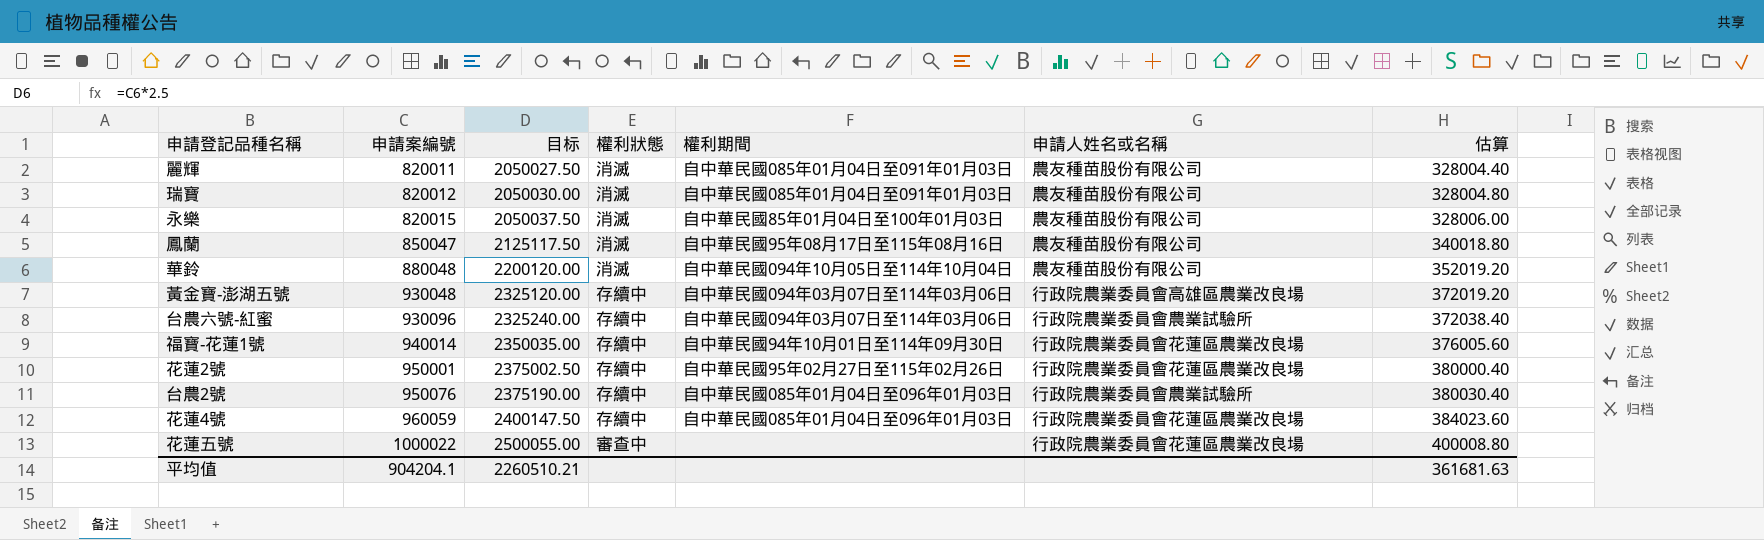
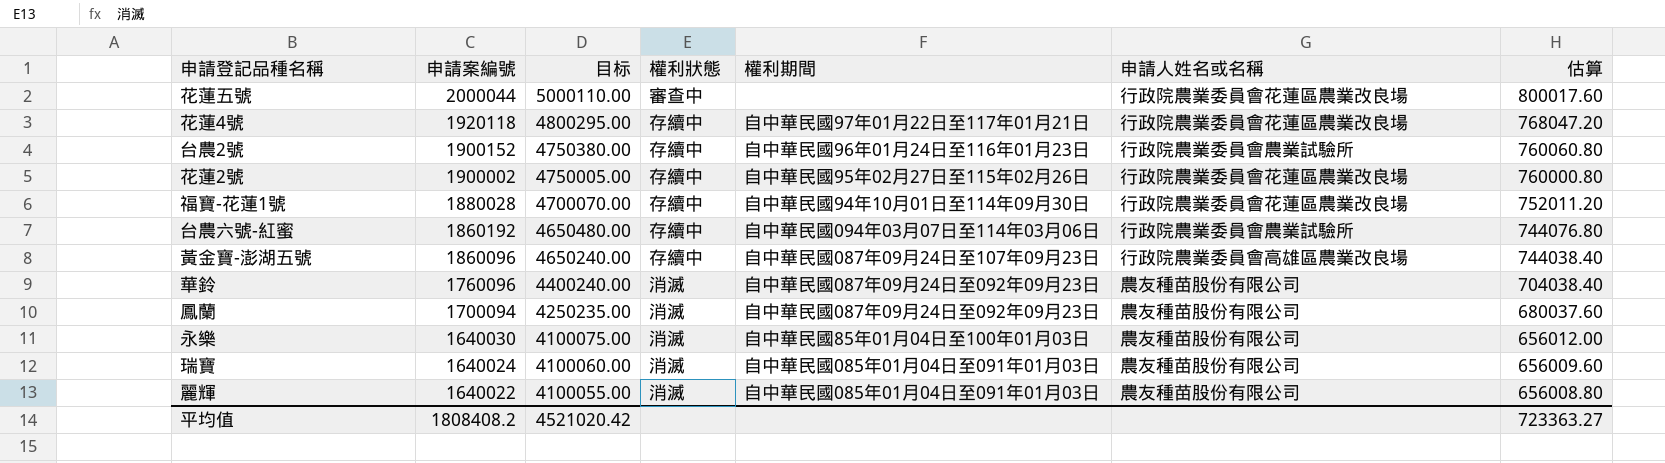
row order: 申請案編號 ascending -> 申請案編號 descending
花蓮五號 | 申請案編號: 1000022 -> 2000044
花蓮五號 | 目标: 2500055.00 -> 5000110.00
花蓮五號 | 估算: 400008.80 -> 800017.60
花蓮4號 | 申請案編號: 960059 -> 1920118
花蓮4號 | 目标: 2400147.50 -> 4800295.00
花蓮4號 | 權利期間: 自中華民國085年01月04日至096年01月03日 -> 自中華民國97年01月22日至117年01月21日
花蓮4號 | 估算: 384023.60 -> 768047.20
台農2號 | 申請案編號: 950076 -> 1900152
台農2號 | 目标: 2375190.00 -> 4750380.00
台農2號 | 權利期間: 自中華民國085年01月04日至096年01月03日 -> 自中華民國96年01月24日至116年01月23日
台農2號 | 估算: 380030.40 -> 760060.80
花蓮2號 | 申請案編號: 950001 -> 1900002
花蓮2號 | 目标: 2375002.50 -> 4750005.00
花蓮2號 | 估算: 380000.40 -> 760000.80
福寶-花蓮1號 | 申請案編號: 940014 -> 1880028
福寶-花蓮1號 | 目标: 2350035.00 -> 4700070.00
福寶-花蓮1號 | 估算: 376005.60 -> 752011.20
台農六號-紅蜜 | 申請案編號: 930096 -> 1860192
台農六號-紅蜜 | 目标: 2325240.00 -> 4650480.00
台農六號-紅蜜 | 估算: 372038.40 -> 744076.80
黃金寶-澎湖五號 | 申請案編號: 930048 -> 1860096
黃金寶-澎湖五號 | 目标: 2325120.00 -> 4650240.00
黃金寶-澎湖五號 | 權利期間: 自中華民國094年03月07日至114年03月06日 -> 自中華民國087年09月24日至107年09月23日
黃金寶-澎湖五號 | 估算: 372019.20 -> 744038.40
華鈴 | 申請案編號: 880048 -> 1760096
華鈴 | 目标: 2200120.00 -> 4400240.00
華鈴 | 權利期間: 自中華民國094年10月05日至114年10月04日 -> 自中華民國087年09月24日至092年09月23日
華鈴 | 估算: 352019.20 -> 704038.40
鳳蘭 | 申請案編號: 850047 -> 1700094
鳳蘭 | 目标: 2125117.50 -> 4250235.00
鳳蘭 | 權利期間: 自中華民國95年08月17日至115年08月16日 -> 自中華民國087年09月24日至092年09月23日
鳳蘭 | 估算: 340018.80 -> 680037.60
永樂 | 申請案編號: 820015 -> 1640030
永樂 | 目标: 2050037.50 -> 4100075.00
永樂 | 估算: 328006.00 -> 656012.00
瑞寶 | 申請案編號: 820012 -> 1640024
瑞寶 | 目标: 2050030.00 -> 4100060.00
瑞寶 | 估算: 328004.80 -> 656009.60
麗輝 | 申請案編號: 820011 -> 1640022
麗輝 | 目标: 2050027.50 -> 4100055.00
麗輝 | 估算: 328004.40 -> 656008.80
平均值 | 申請案編號: 904204.1 -> 1808408.2
平均值 | 目标: 2260510.21 -> 4521020.42
平均值 | 估算: 361681.63 -> 723363.27

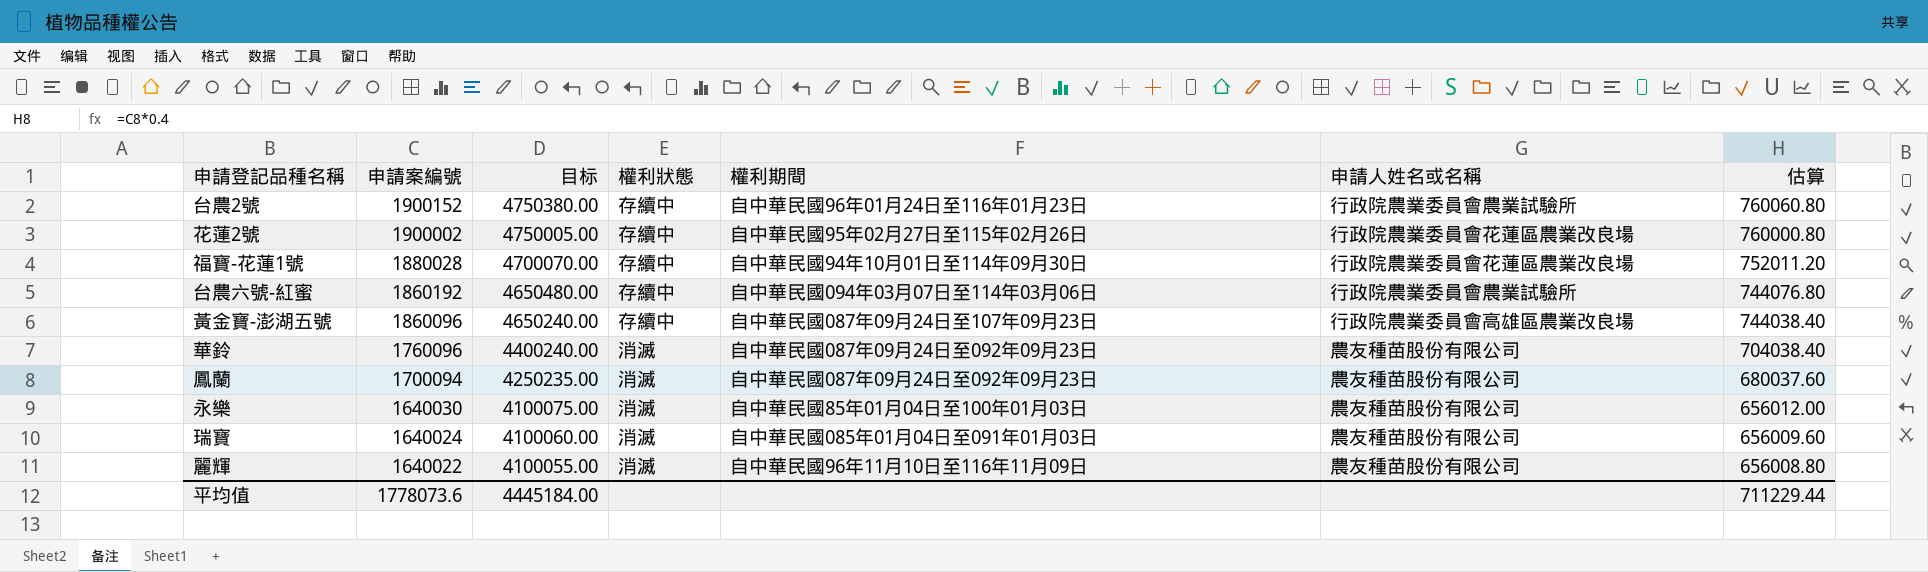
row 花蓮五號: 2000044 | 5000110.00 | 審查中 | none | 行政院農業委員會花蓮區農業改良場 | 800017.60 -> none
row 花蓮4號: 1920118 | 4800295.00 | 存續中 | 自中華民國97年01月22日至117年01月21日 | 行政院農業委員會花蓮區農業改良場 | 768047.20 -> none
麗輝 | 權利期間: 自中華民國085年01月04日至091年01月03日 -> 自中華民國96年11月10日至116年11月09日
平均值 | 申請案編號: 1808408.2 -> 1778073.6
平均值 | 目标: 4521020.42 -> 4445184.00
平均值 | 估算: 723363.27 -> 711229.44

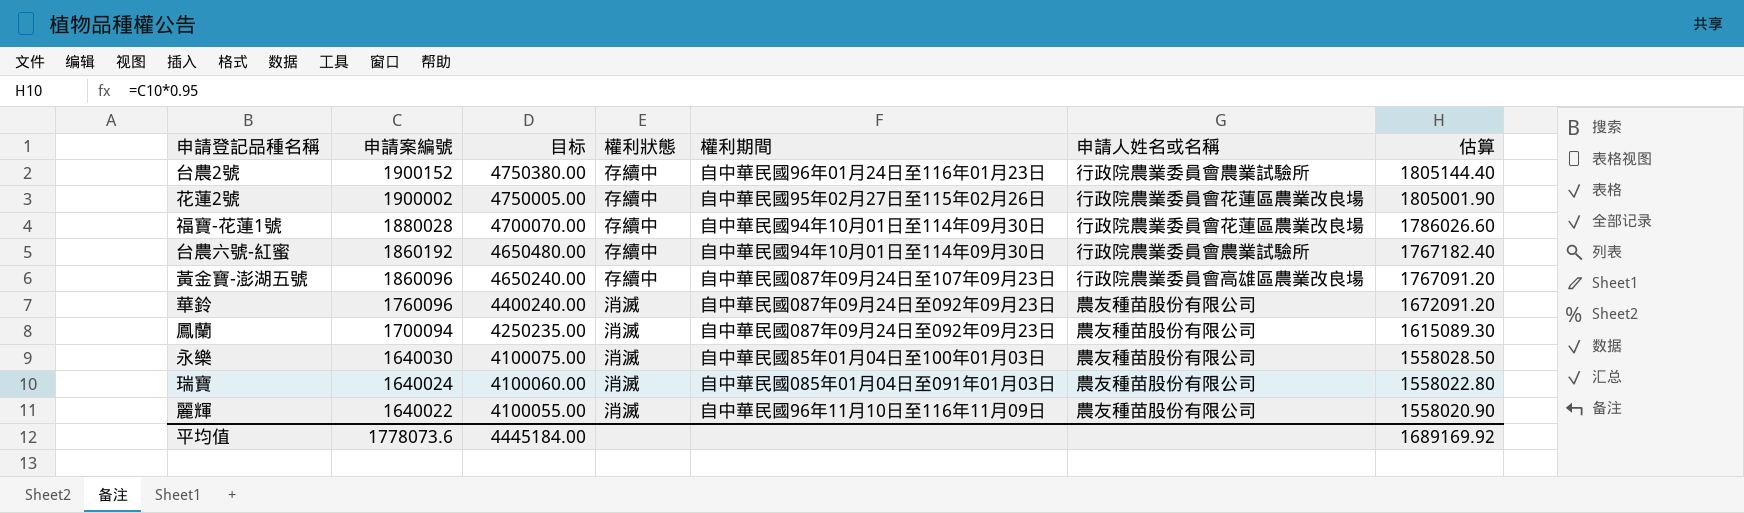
column 估算 | formula: [申請案編號] * 0.4 -> [申請案編號] * 0.95
台農六號-紅蜜 | 權利期間: 自中華民國094年03月07日至114年03月06日 -> 自中華民國94年10月01日至114年09月30日
平均值 | 估算: 711229.44 -> 1689169.92

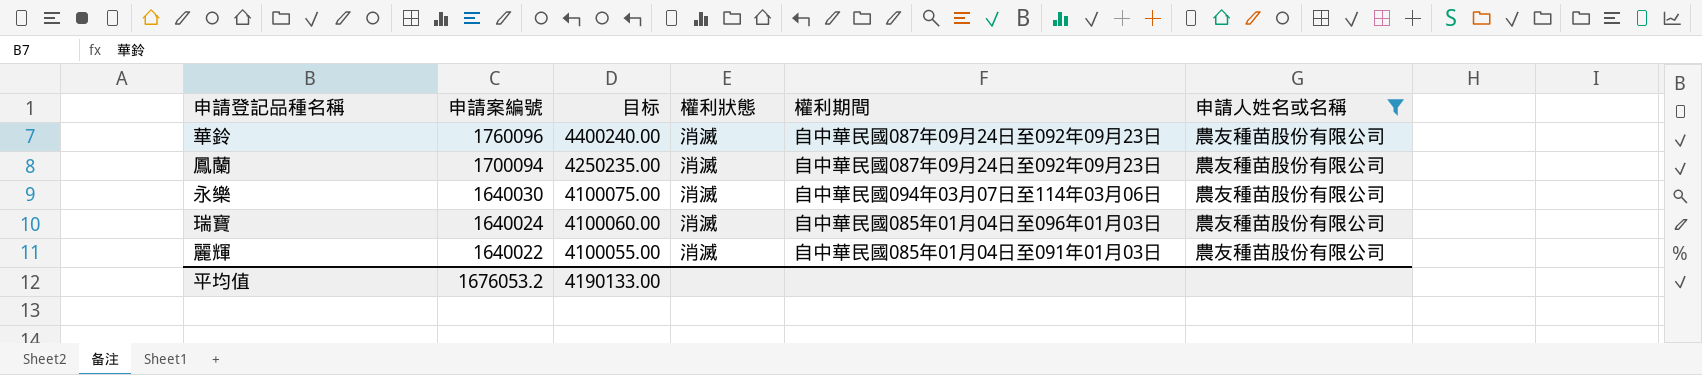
filter: none -> 申請人姓名或名稱 = 農友種苗股份有限公司
column 估算 | formula: [申請案編號] * 0.95 -> none
永樂 | 權利期間: 自中華民國85年01月04日至100年01月03日 -> 自中華民國094年03月07日至114年03月06日
瑞寶 | 權利期間: 自中華民國085年01月04日至091年01月03日 -> 自中華民國085年01月04日至096年01月03日
麗輝 | 權利期間: 自中華民國96年11月10日至116年11月09日 -> 自中華民國085年01月04日至091年01月03日
平均值 | 申請案編號: 1778073.6 -> 1676053.2
平均值 | 目标: 4445184.00 -> 4190133.00

